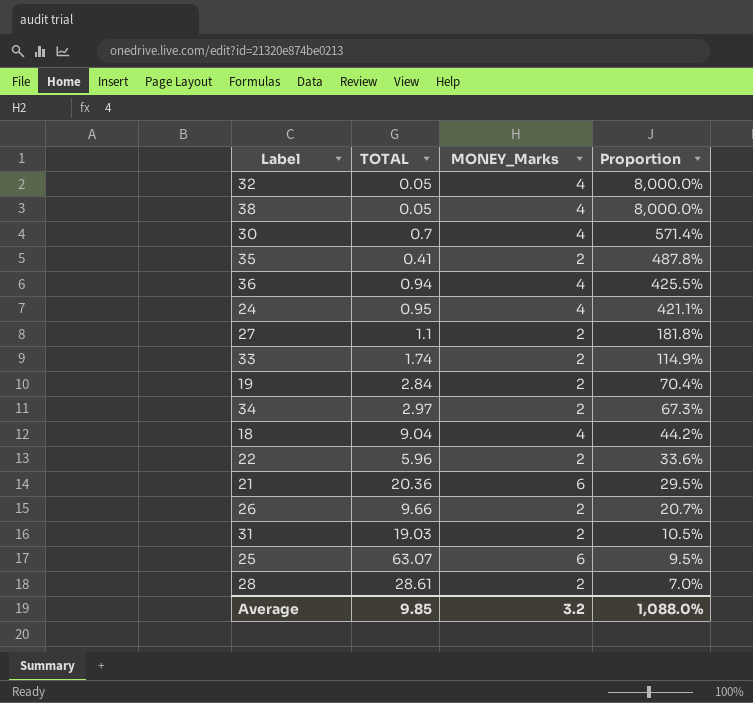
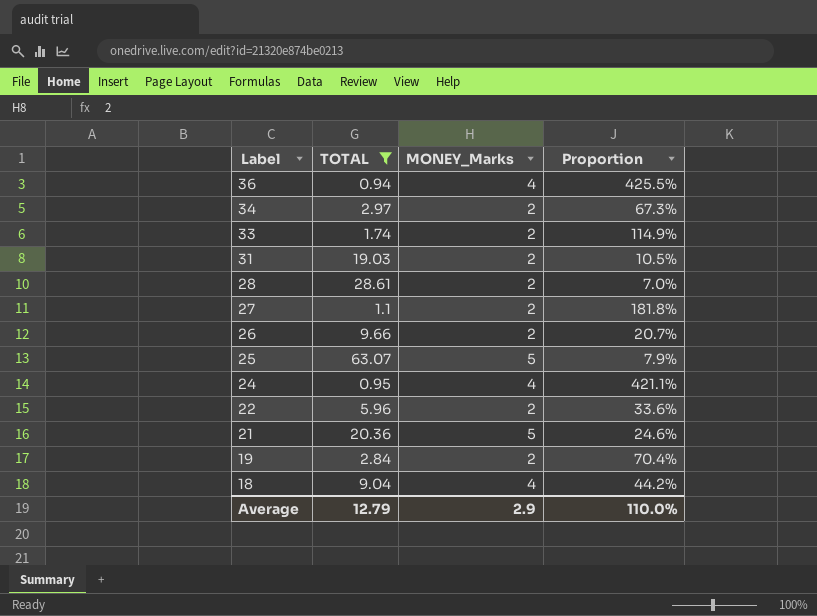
filter: none -> TOTAL >= 0.94
row order: Proportion descending -> Label descending
25 | MONEY_Marks: 6 -> 5
25 | Proportion: 9.5% -> 7.9%
21 | MONEY_Marks: 6 -> 5
21 | Proportion: 29.5% -> 24.6%
Average | TOTAL: 9.85 -> 12.79
Average | MONEY_Marks: 3.2 -> 2.9
Average | Proportion: 1,088.0% -> 110.0%

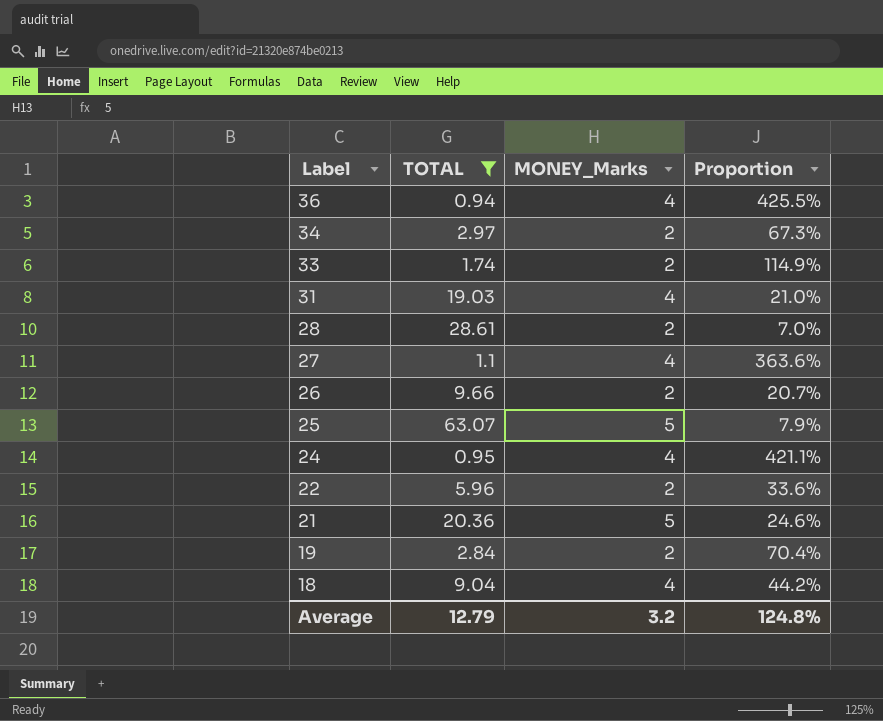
31 | MONEY_Marks: 2 -> 4
31 | Proportion: 10.5% -> 21.0%
27 | MONEY_Marks: 2 -> 4
27 | Proportion: 181.8% -> 363.6%
Average | MONEY_Marks: 2.9 -> 3.2
Average | Proportion: 110.0% -> 124.8%

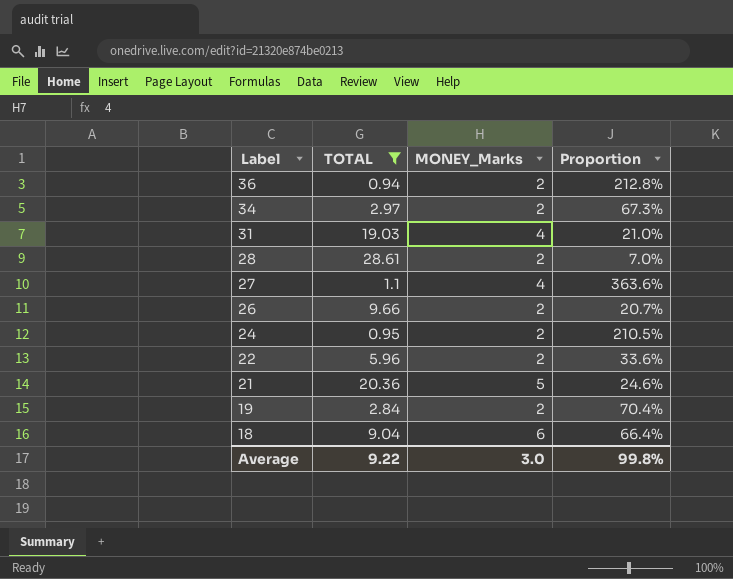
row 33: 1.74 | 2 | 114.9% -> none
row 25: 63.07 | 5 | 7.9% -> none
36 | MONEY_Marks: 4 -> 2
36 | Proportion: 425.5% -> 212.8%
24 | MONEY_Marks: 4 -> 2
24 | Proportion: 421.1% -> 210.5%
18 | MONEY_Marks: 4 -> 6
18 | Proportion: 44.2% -> 66.4%
Average | TOTAL: 12.79 -> 9.22
Average | MONEY_Marks: 3.2 -> 3.0
Average | Proportion: 124.8% -> 99.8%

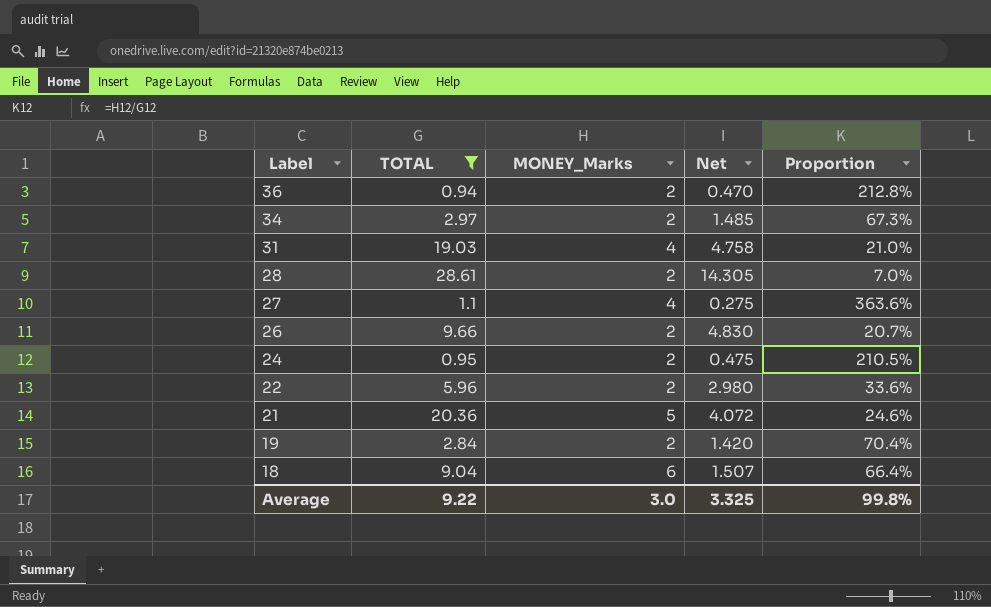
column Net | formula: none -> [TOTAL] / [MONEY_Marks]

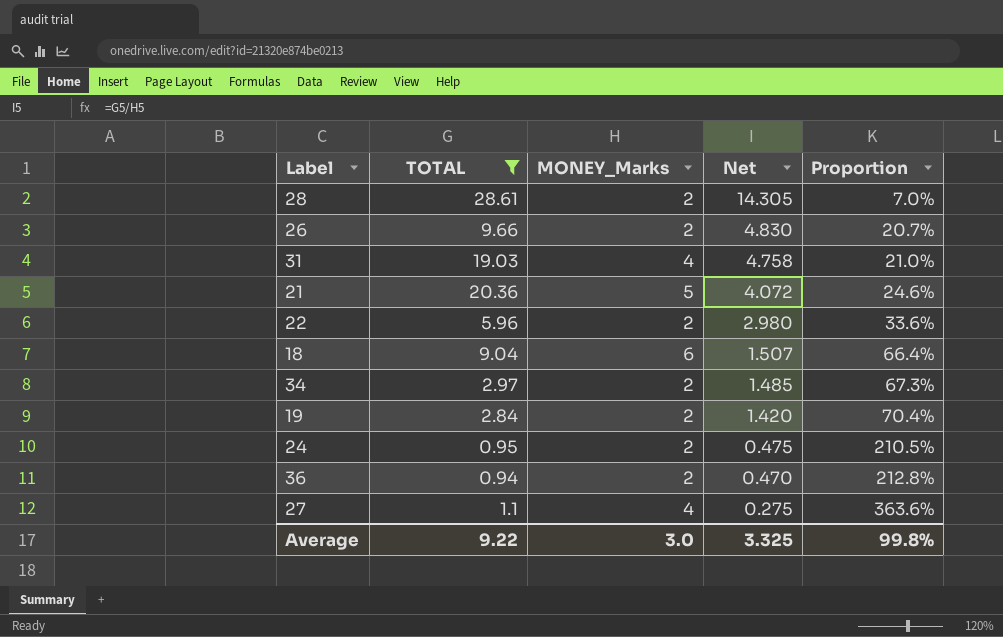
row order: Label descending -> Net descending

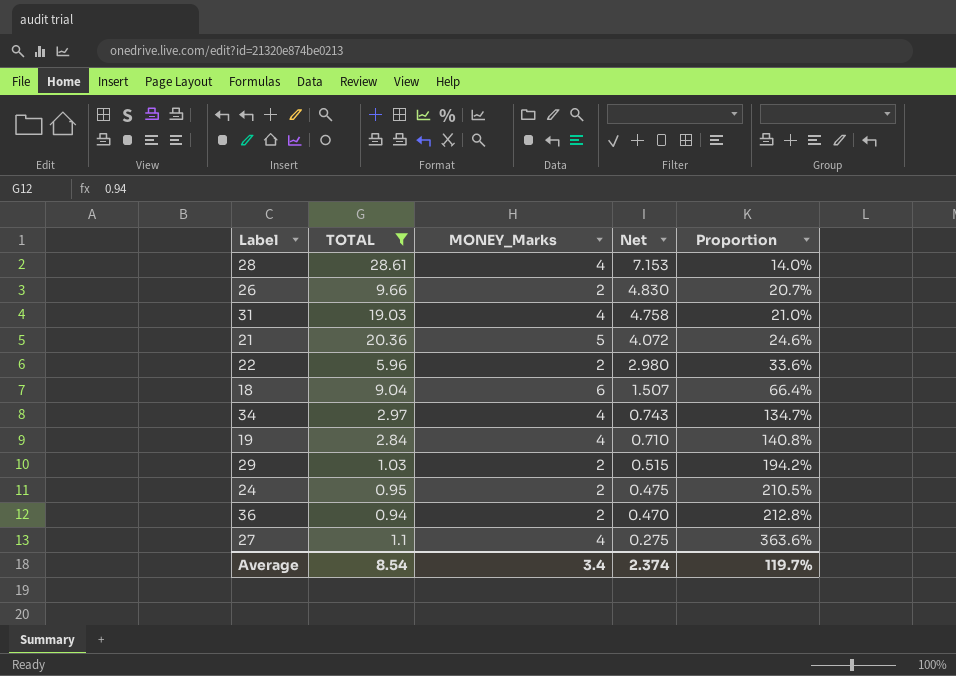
28 | MONEY_Marks: 2 -> 4
28 | Net: 14.305 -> 7.153
28 | Proportion: 7.0% -> 14.0%
34 | MONEY_Marks: 2 -> 4
34 | Net: 1.485 -> 0.743
34 | Proportion: 67.3% -> 134.7%
19 | MONEY_Marks: 2 -> 4
19 | Net: 1.420 -> 0.710
19 | Proportion: 70.4% -> 140.8%
row 29: none -> 1.03 | 2 | 0.515 | 194.2%
Average | TOTAL: 9.22 -> 8.54
Average | MONEY_Marks: 3.0 -> 3.4
Average | Net: 3.325 -> 2.374
Average | Proportion: 99.8% -> 119.7%

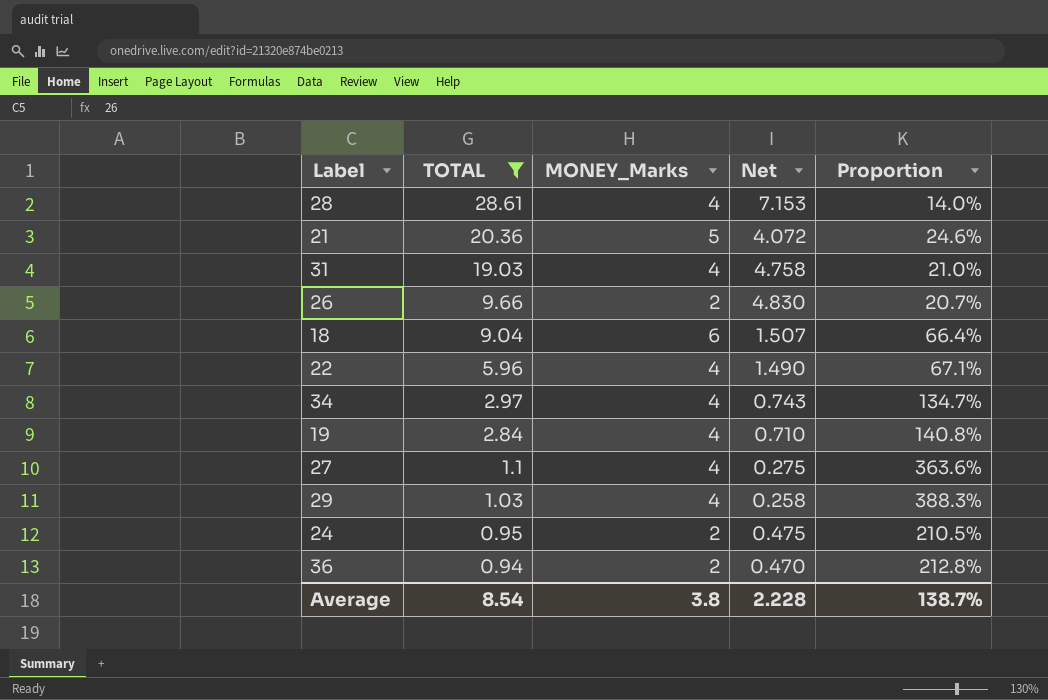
row order: Net descending -> TOTAL descending
22 | MONEY_Marks: 2 -> 4
22 | Net: 2.980 -> 1.490
22 | Proportion: 33.6% -> 67.1%
29 | MONEY_Marks: 2 -> 4
29 | Net: 0.515 -> 0.258
29 | Proportion: 194.2% -> 388.3%
Average | MONEY_Marks: 3.4 -> 3.8
Average | Net: 2.374 -> 2.228
Average | Proportion: 119.7% -> 138.7%

